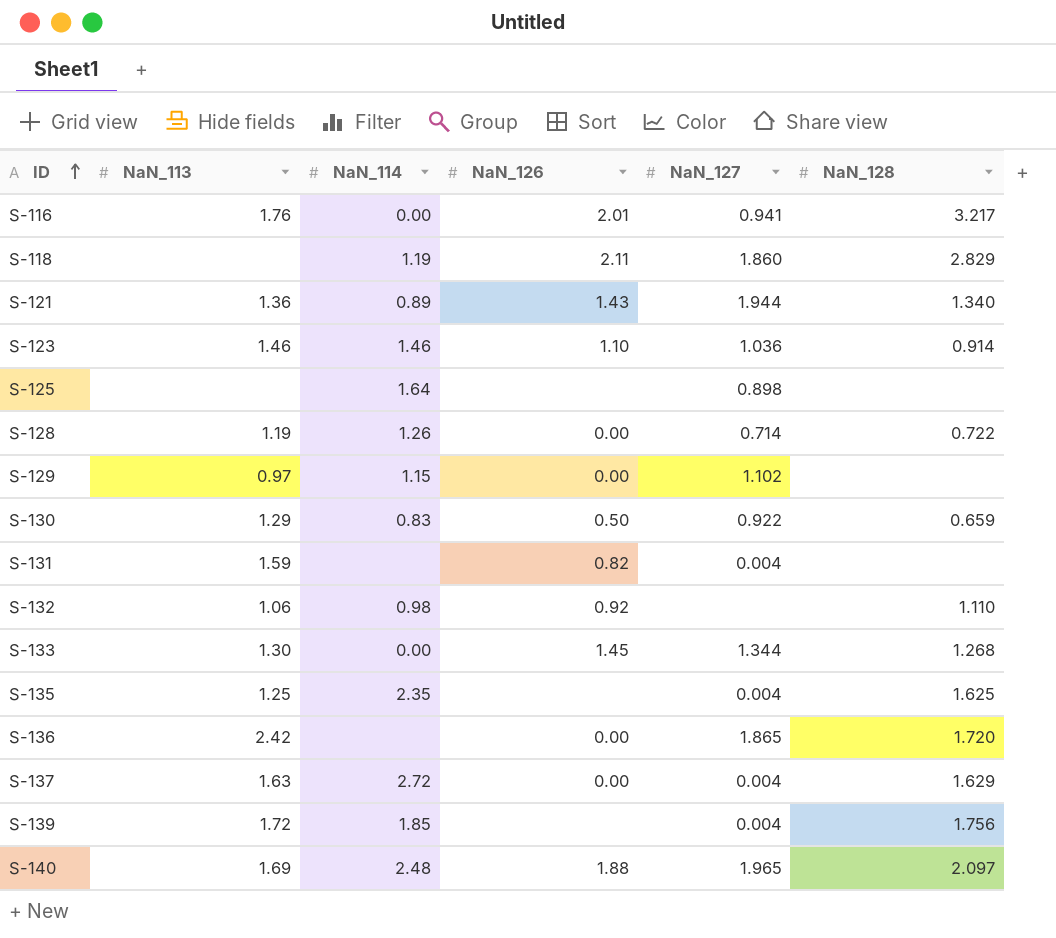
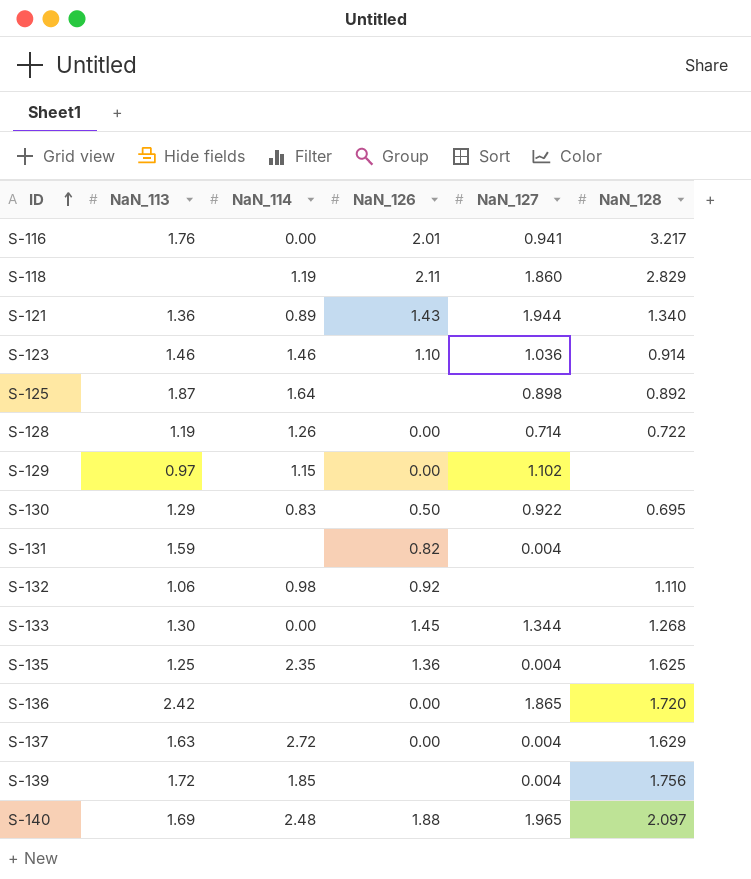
S-125 | NaN_113: none -> 1.87
S-125 | NaN_128: none -> 0.892
S-130 | NaN_128: 0.659 -> 0.695
S-135 | NaN_126: none -> 1.36

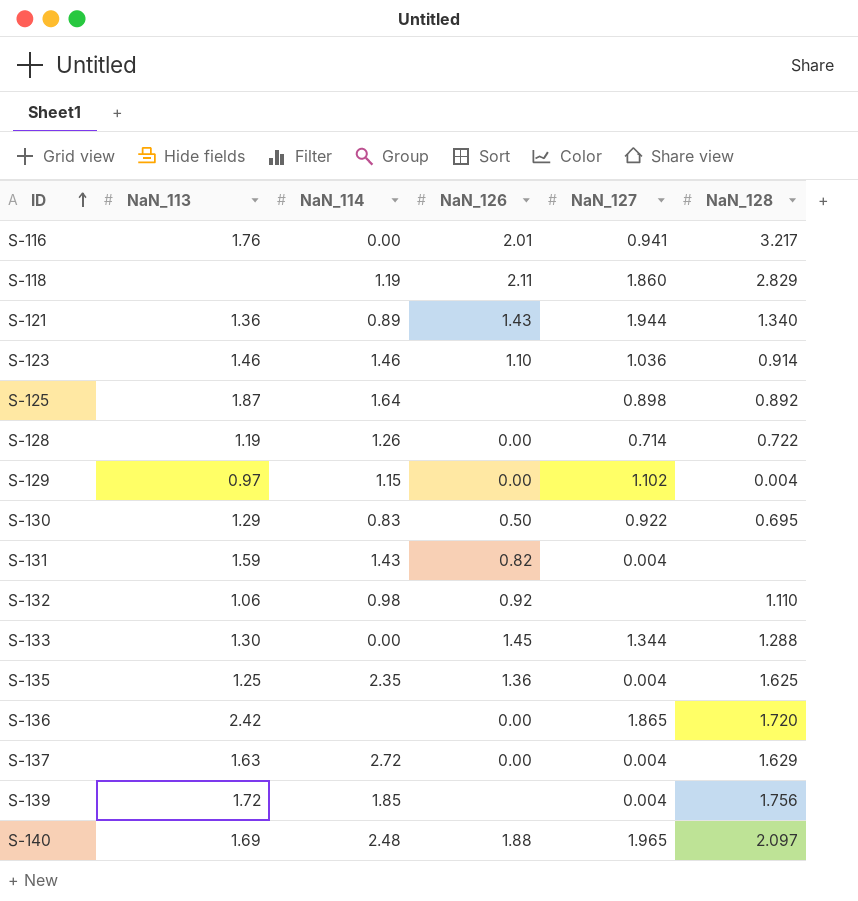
S-129 | NaN_128: none -> 0.004
S-131 | NaN_114: none -> 1.43
S-133 | NaN_128: 1.268 -> 1.288

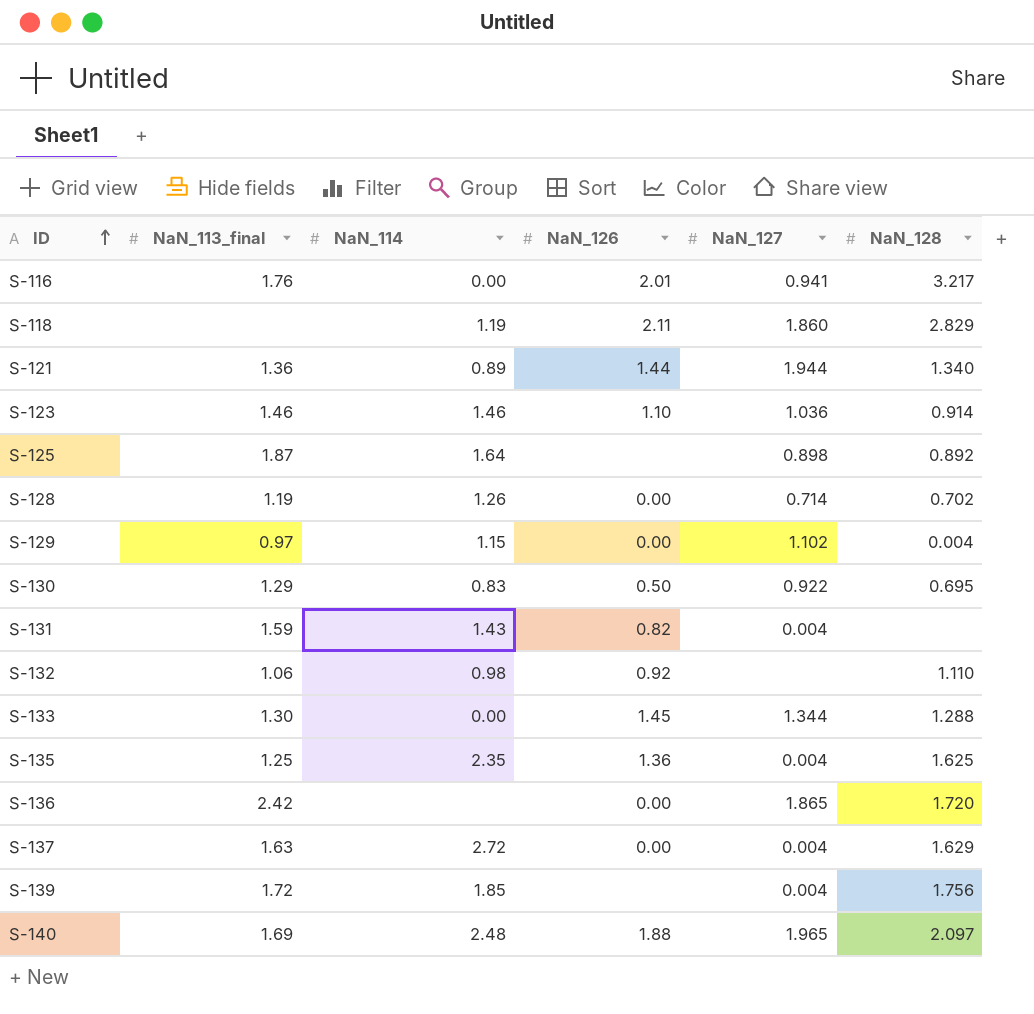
column name: NaN_113 -> NaN_113_final
S-121 | NaN_126: 1.43 -> 1.44
S-128 | NaN_128: 0.722 -> 0.702

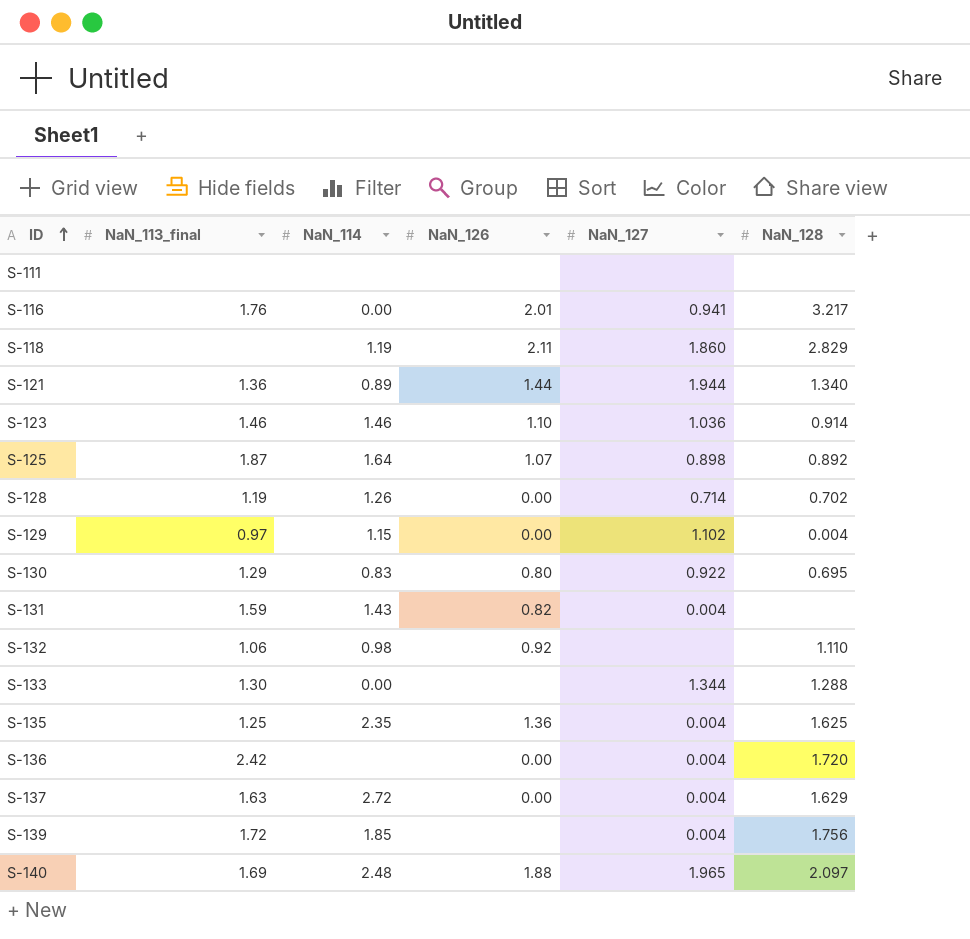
row S-111: none -> none | none | none | none | none
S-125 | NaN_126: none -> 1.07
S-130 | NaN_126: 0.50 -> 0.80
S-133 | NaN_126: 1.45 -> none
S-136 | NaN_127: 1.865 -> 0.004

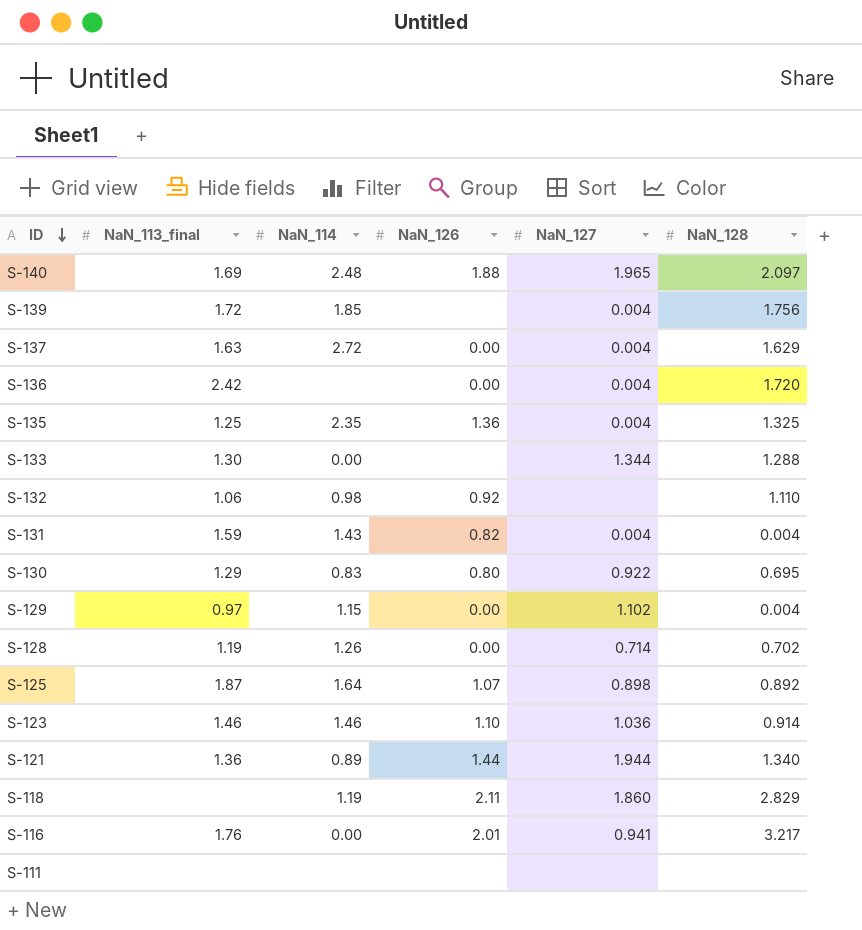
row order: ID ascending -> ID descending
S-135 | NaN_128: 1.625 -> 1.325
S-131 | NaN_128: none -> 0.004

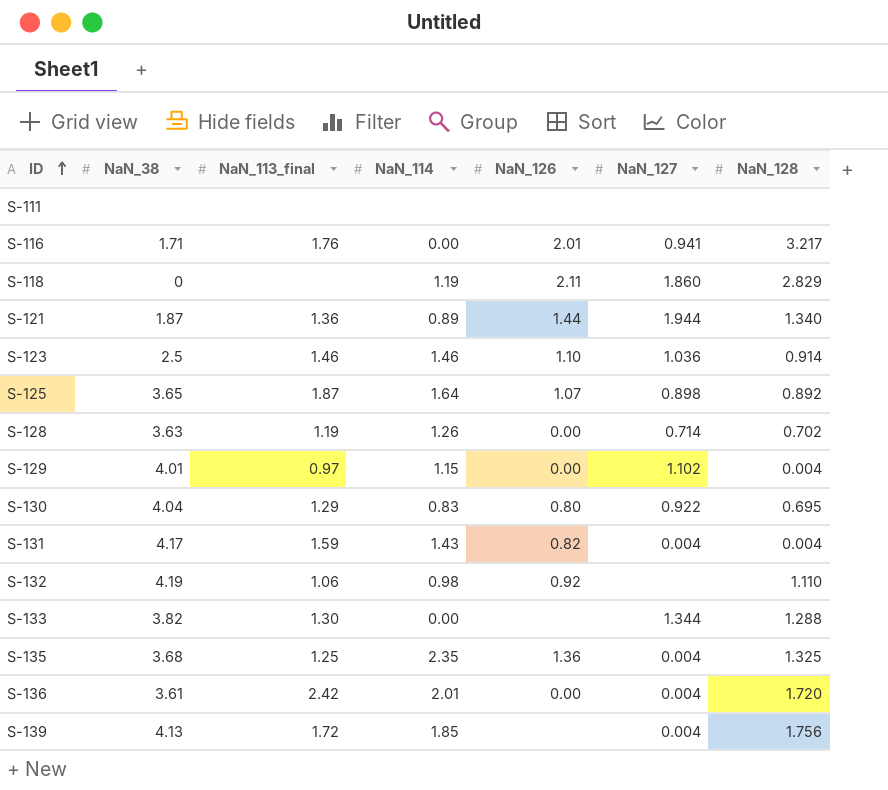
row order: ID descending -> ID ascending
column NaN_38 | position: none -> 2
row S-140: 1.69 | 2.48 | 1.88 | 1.965 | 2.097 -> none
row S-137: 1.63 | 2.72 | 0.00 | 0.004 | 1.629 -> none
S-136 | NaN_114: none -> 2.01

